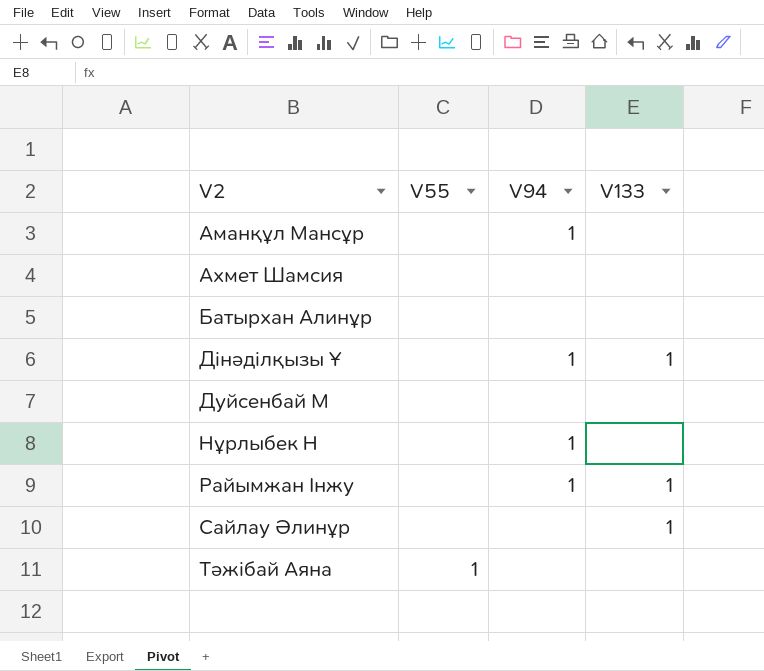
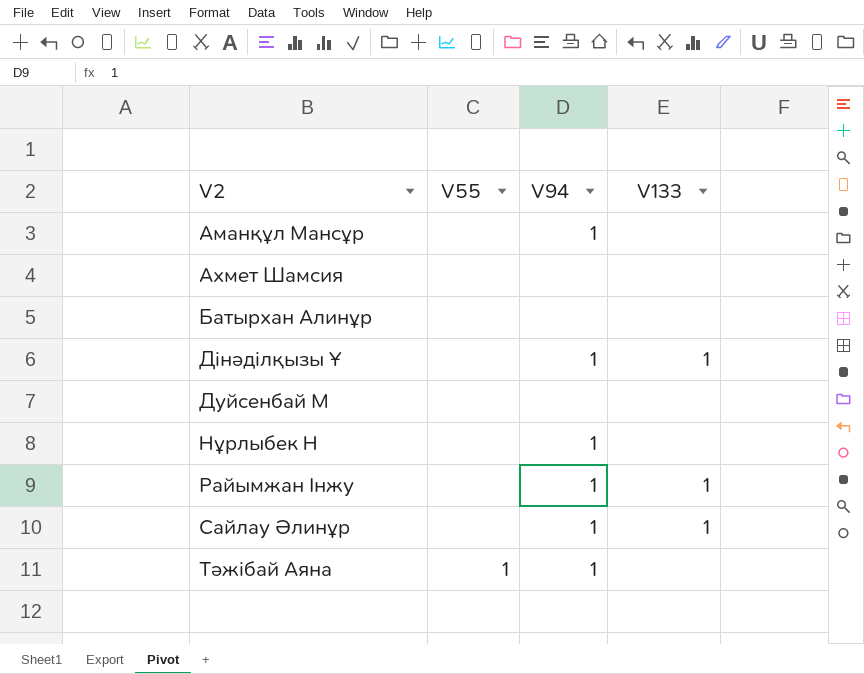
Сайлау Әлинұр | V94: none -> 1
Тәжібай Аяна | V94: none -> 1

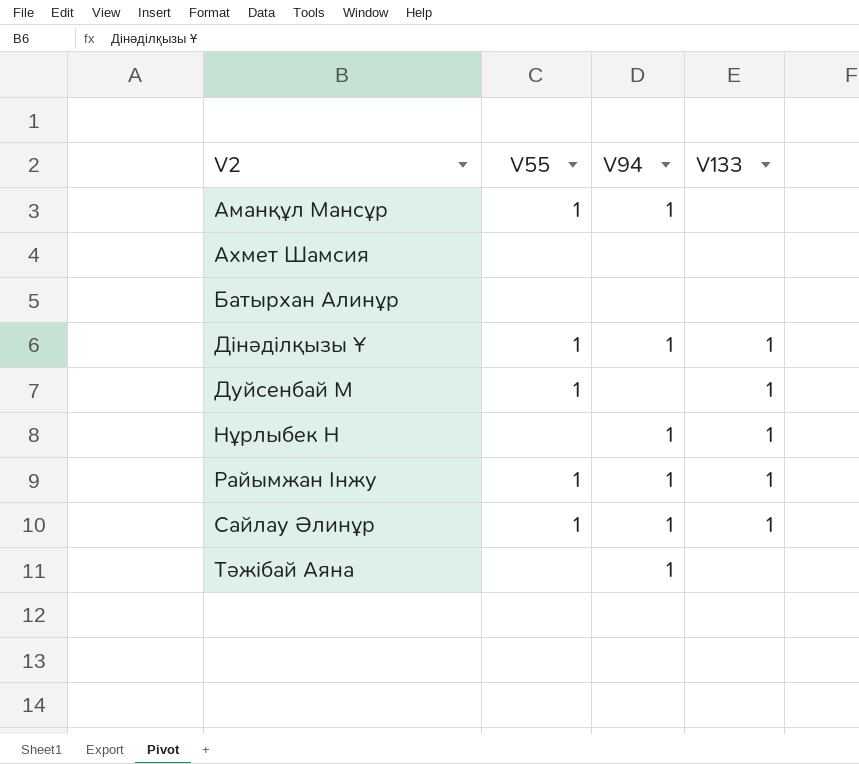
Аманқұл Мансұр | V55: none -> 1
Дінәділқызы Ұ | V55: none -> 1
Дуйсенбай М | V55: none -> 1
Дуйсенбай М | V133: none -> 1
Нұрлыбек Н | V133: none -> 1
Райымжан Інжу | V55: none -> 1
Сайлау Әлинұр | V55: none -> 1
Тәжібай Аяна | V55: 1 -> none

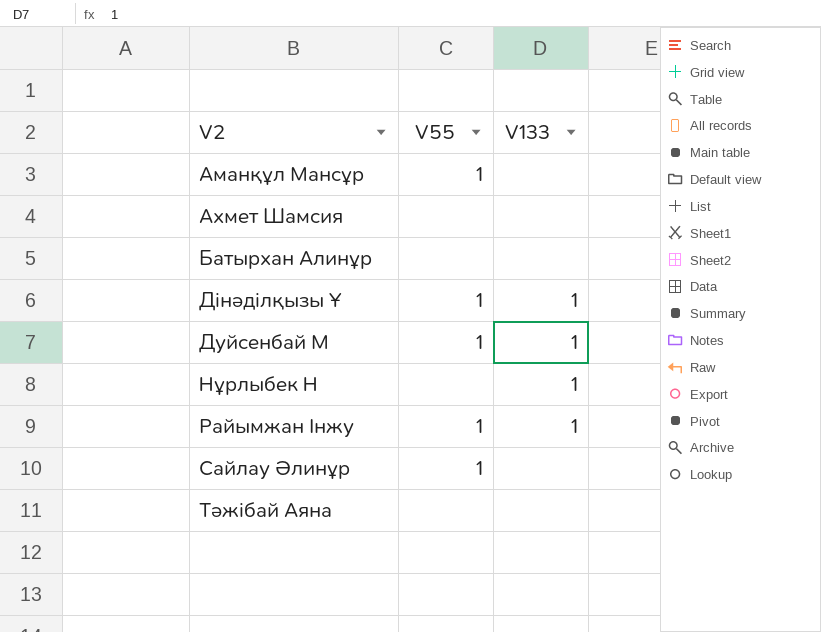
column V94 | position: 3 -> none
Сайлау Әлинұр | V133: 1 -> none

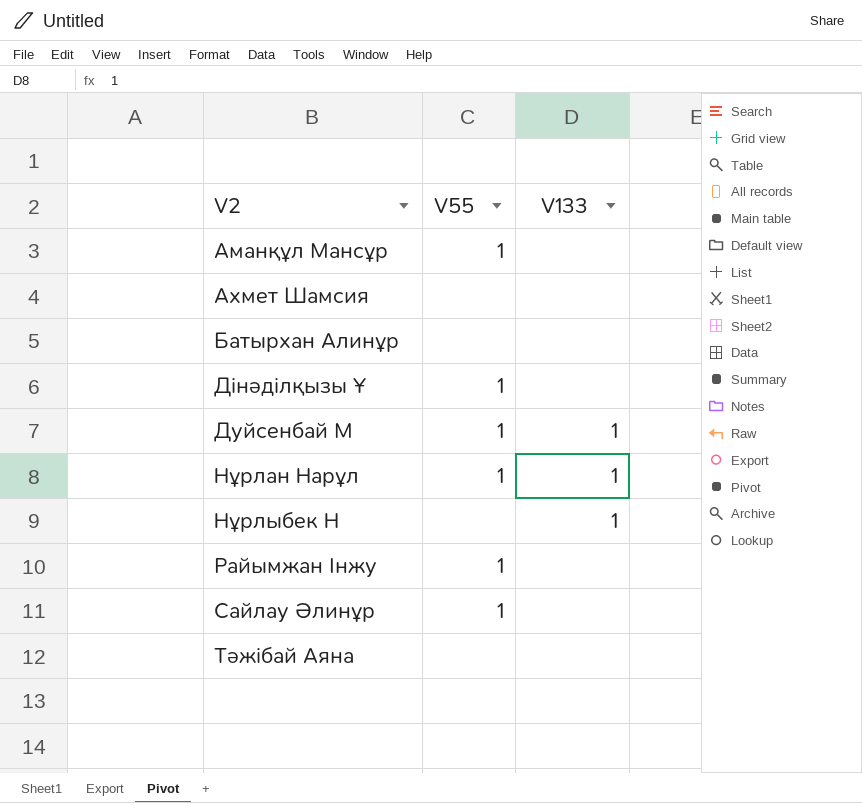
Дінәділқызы Ұ | V133: 1 -> none
row Нұрлан Нарұл: none -> 1 | 1
Райымжан Інжу | V133: 1 -> none

